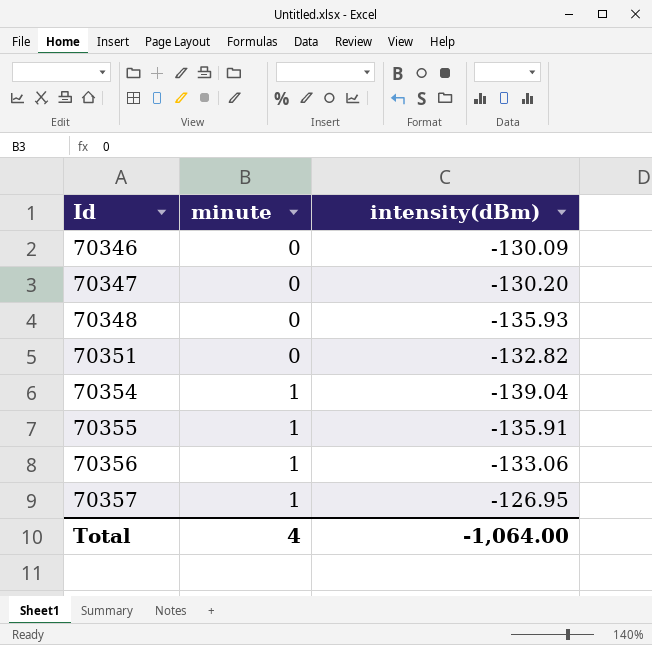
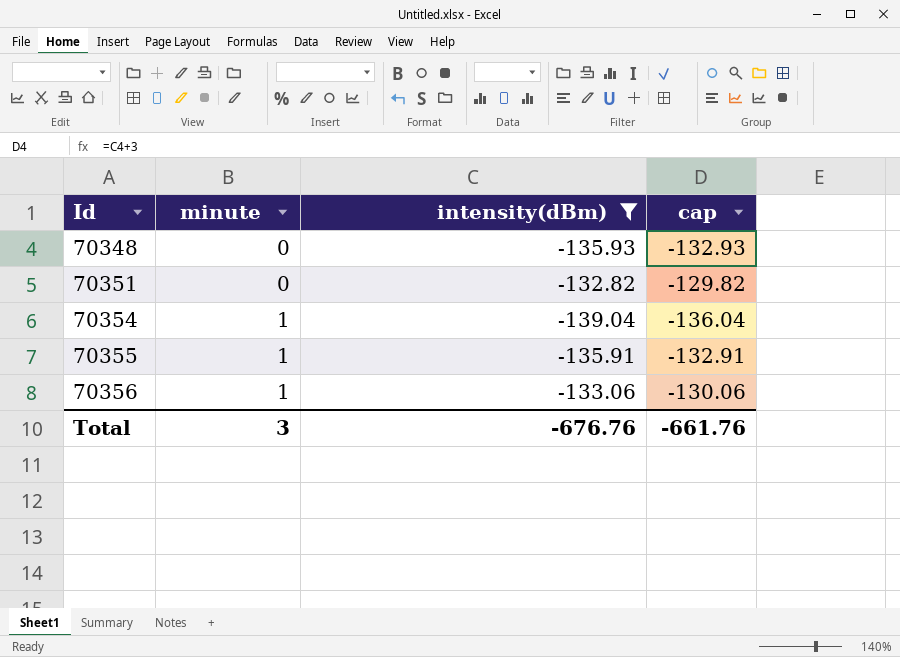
filter: none -> intensity(dBm) <= -132.82
column cap | formula: none -> [intensity(dBm)] + 3
Total | minute: 4 -> 3
Total | intensity(dBm): -1,064.00 -> -676.76

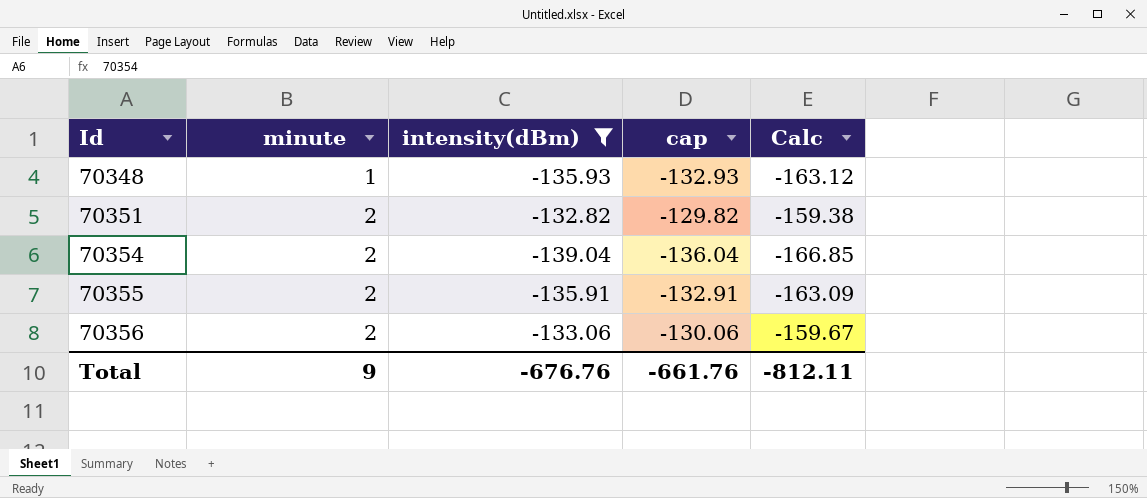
column Calc | formula: none -> [intensity(dBm)] * 1.2
70348 | minute: 0 -> 1
70351 | minute: 0 -> 2
70354 | minute: 1 -> 2
70355 | minute: 1 -> 2
70356 | minute: 1 -> 2
Total | minute: 3 -> 9

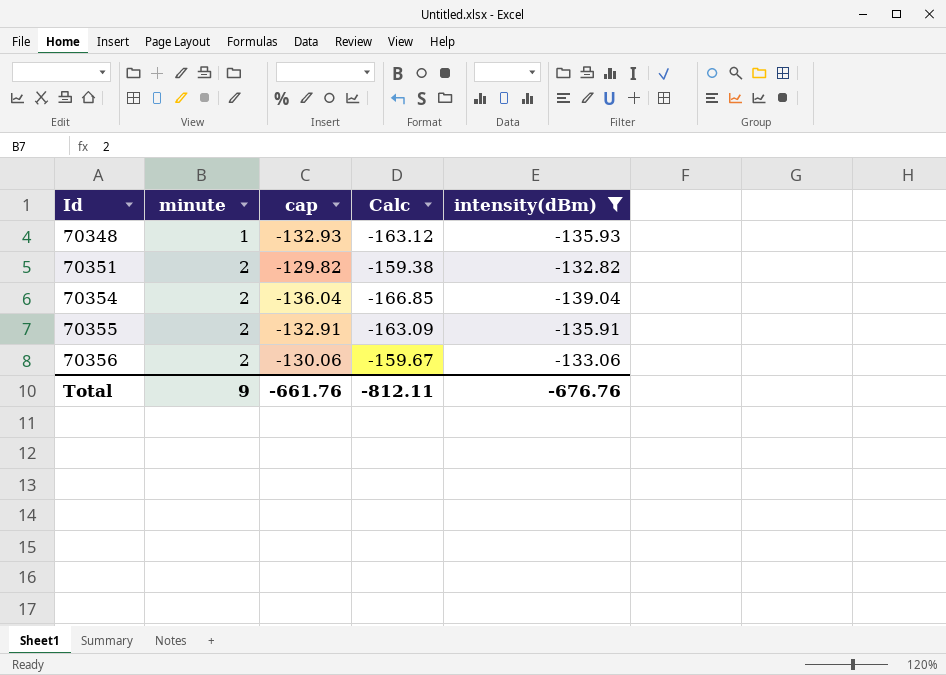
column intensity(dBm) | position: 3 -> 5

